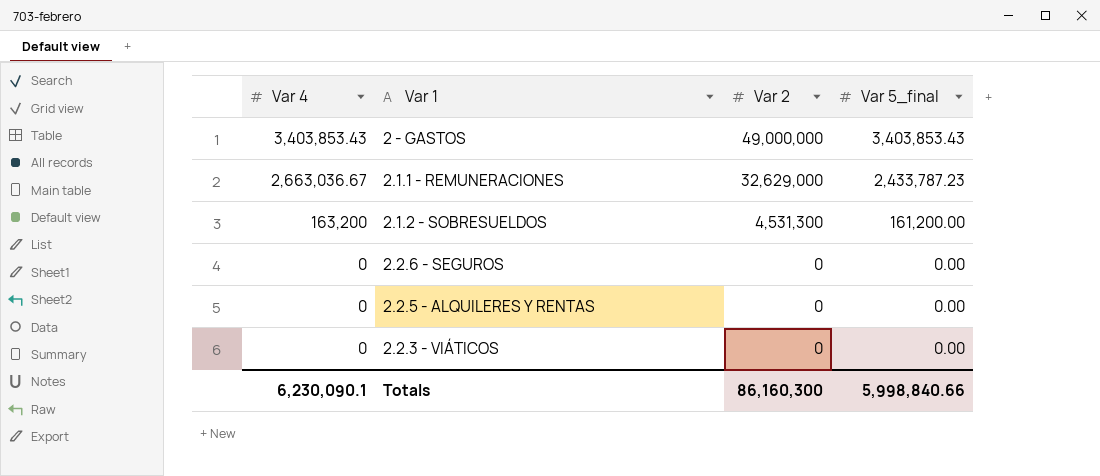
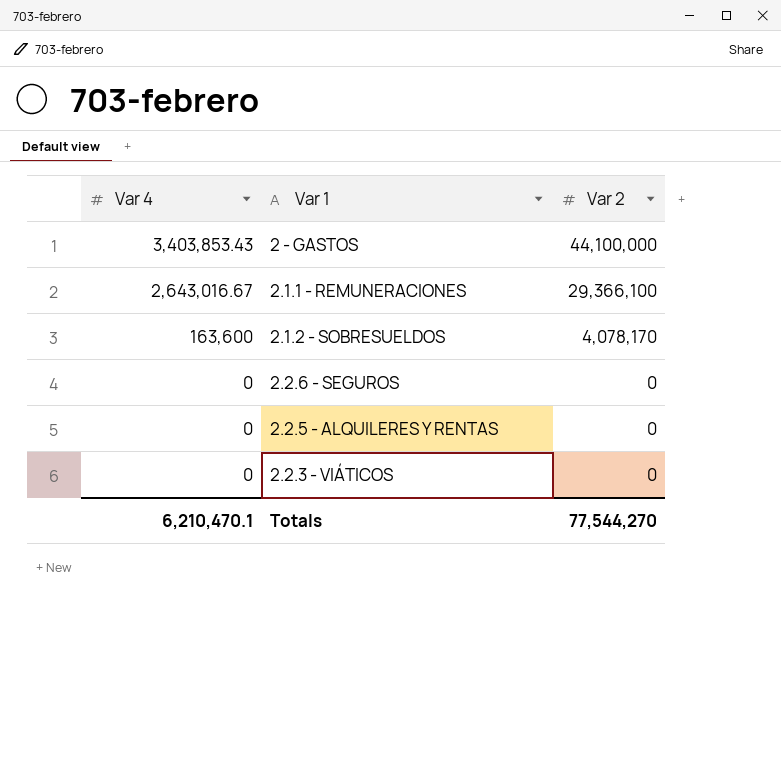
column Var 5_final | position: 4 -> none
2 - GASTOS | Var 2: 49,000,000 -> 44,100,000
2.1.1 - REMUNERACIONES | Var 4: 2,663,036.67 -> 2,643,016.67
2.1.1 - REMUNERACIONES | Var 2: 32,629,000 -> 29,366,100
2.1.2 - SOBRESUELDOS | Var 4: 163,200 -> 163,600
2.1.2 - SOBRESUELDOS | Var 2: 4,531,300 -> 4,078,170
Totals | Var 4: 6,230,090.1 -> 6,210,470.1
Totals | Var 2: 86,160,300 -> 77,544,270

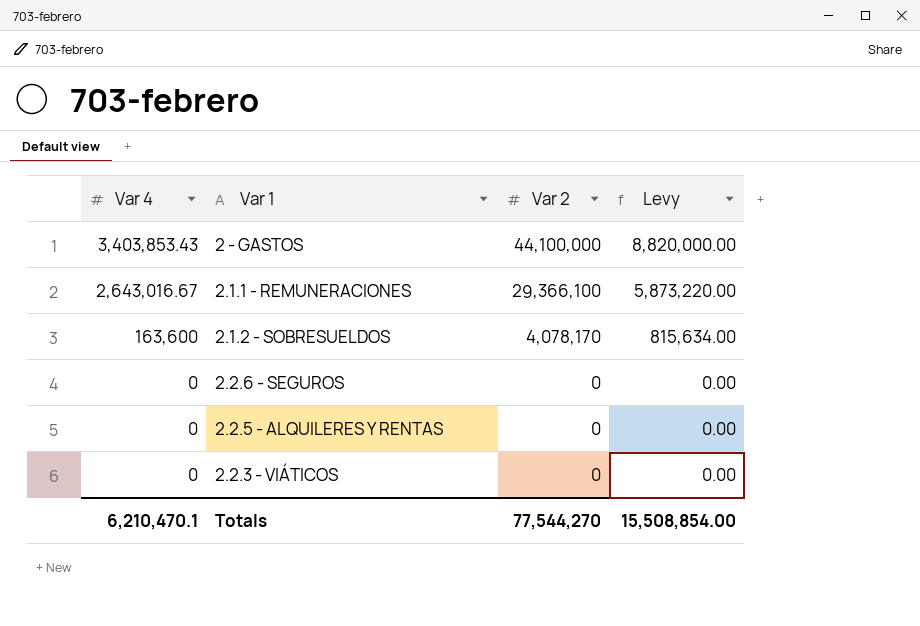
column Levy | formula: none -> [Var 2] * 0.2

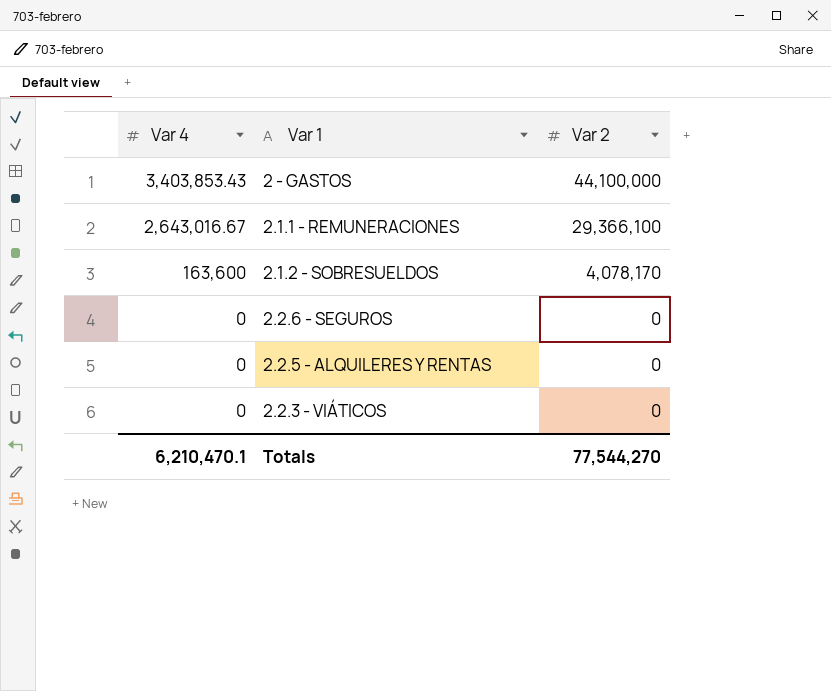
column Levy | formula: [Var 2] * 0.2 -> none

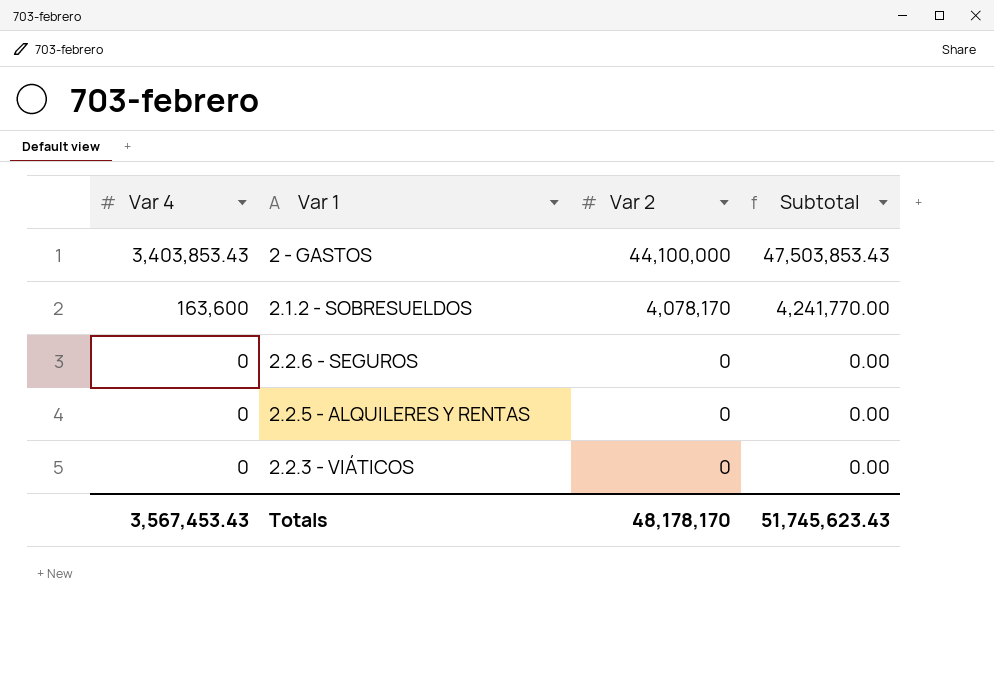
column Subtotal | formula: none -> [Var 4] + [Var 2]
row 2.1.1 - REMUNERACIONES: 2,643,016.67 | 29,366,100 -> none
Totals | Var 4: 6,210,470.1 -> 3,567,453.43
Totals | Var 2: 77,544,270 -> 48,178,170

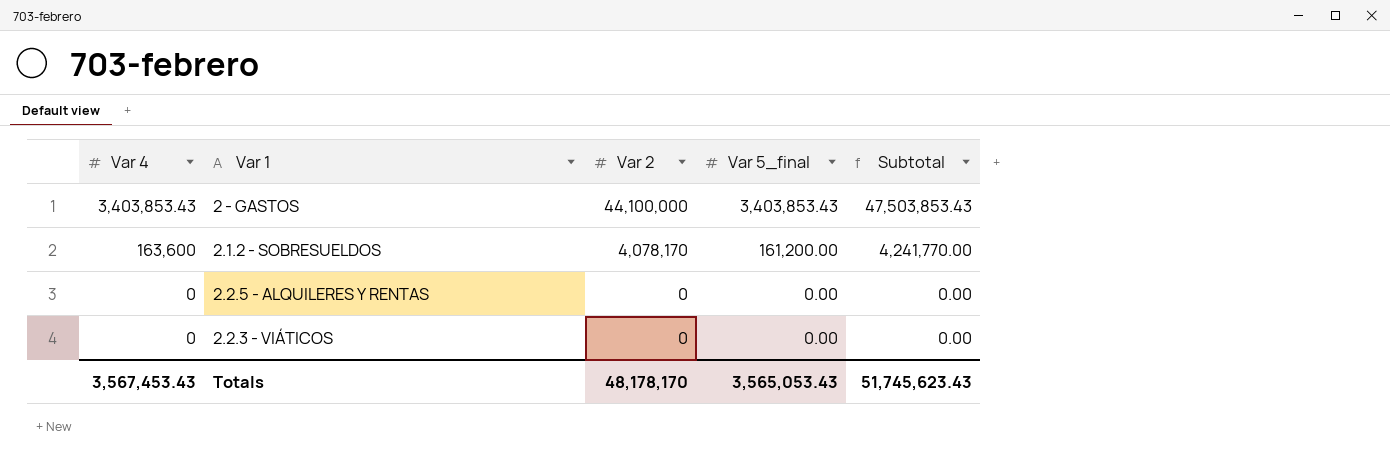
column Var 5_final | position: none -> 4
row 2.2.6 - SEGUROS: 0 | 0 | 0.00 -> none

